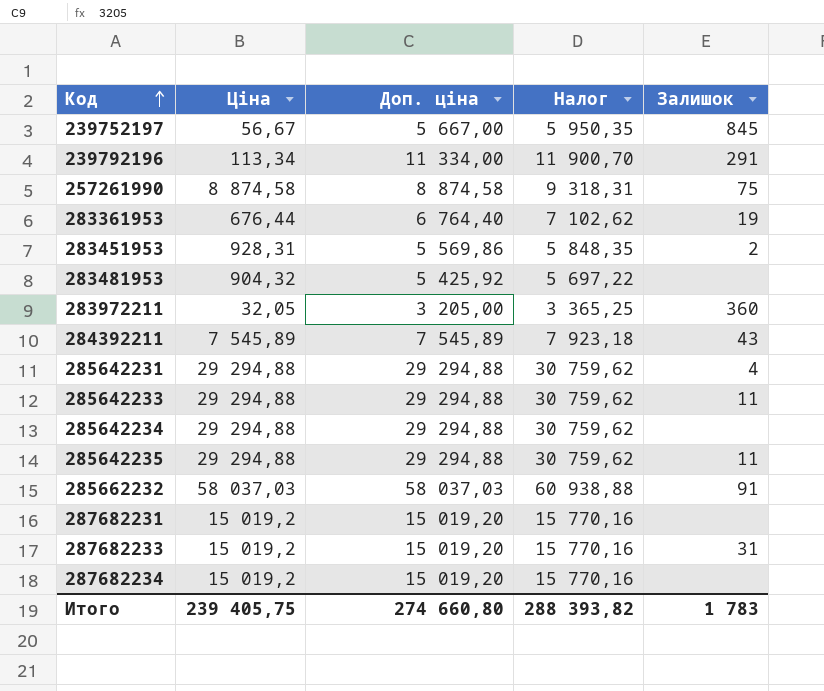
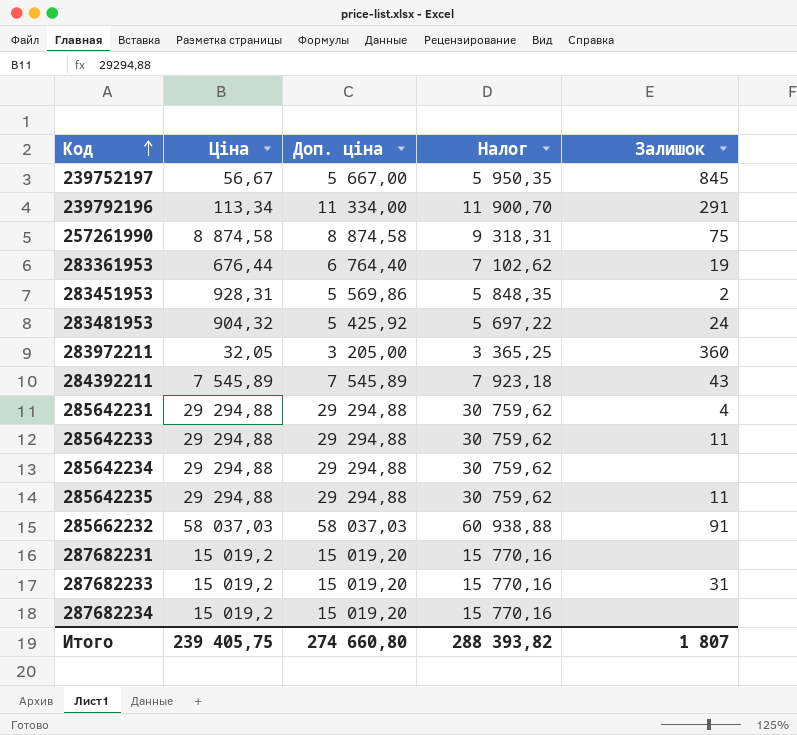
283481953 | Залишок: none -> 24
Итого | Залишок: 1 783 -> 1 807

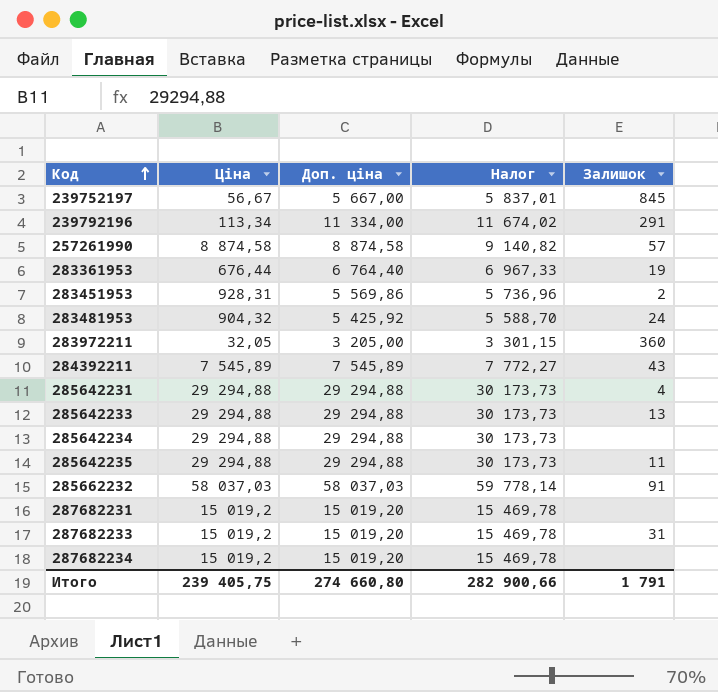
column Налог | formula: [Доп. ціна] * 1,05 -> [Доп. ціна] * 1,03
257261990 | Залишок: 75 -> 57
285642233 | Залишок: 11 -> 13
Итого | Налог: 288 393,82 -> 282 900,66
Итого | Залишок: 1 807 -> 1 791

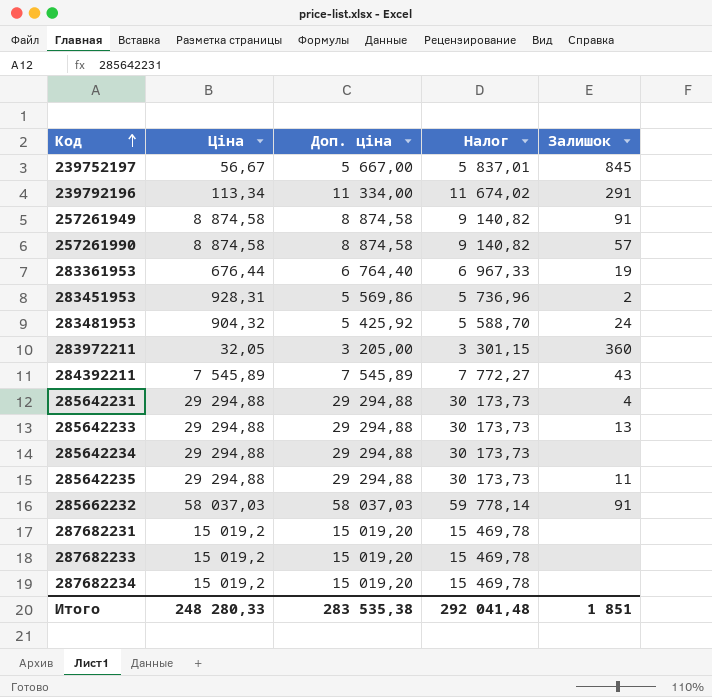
row 257261949: none -> 8 874,58 | 8 874,58 | 9 140,82 | 91
287682233 | Залишок: 31 -> none
Итого | Ціна: 239 405,75 -> 248 280,33
Итого | Доп. ціна: 274 660,80 -> 283 535,38
Итого | Налог: 282 900,66 -> 292 041,48
Итого | Залишок: 1 791 -> 1 851

